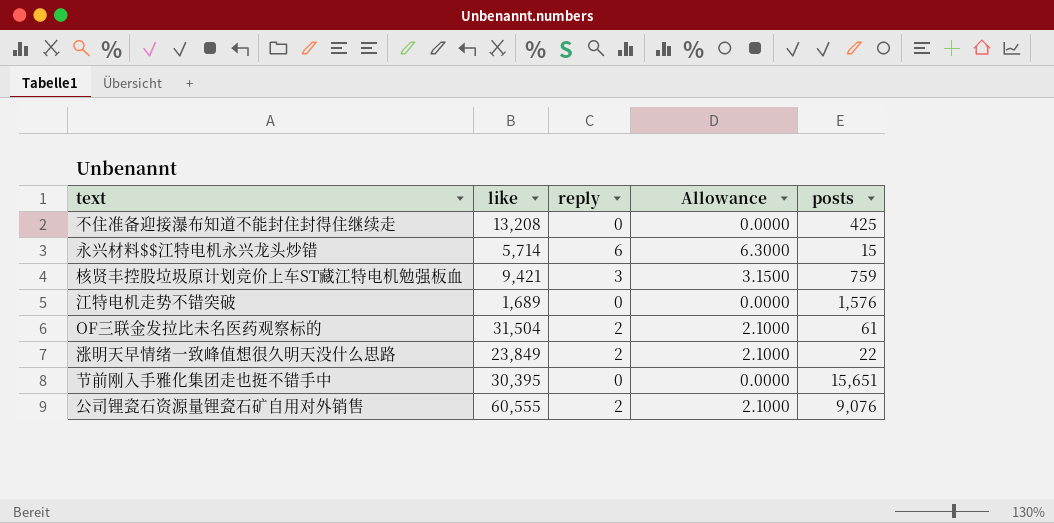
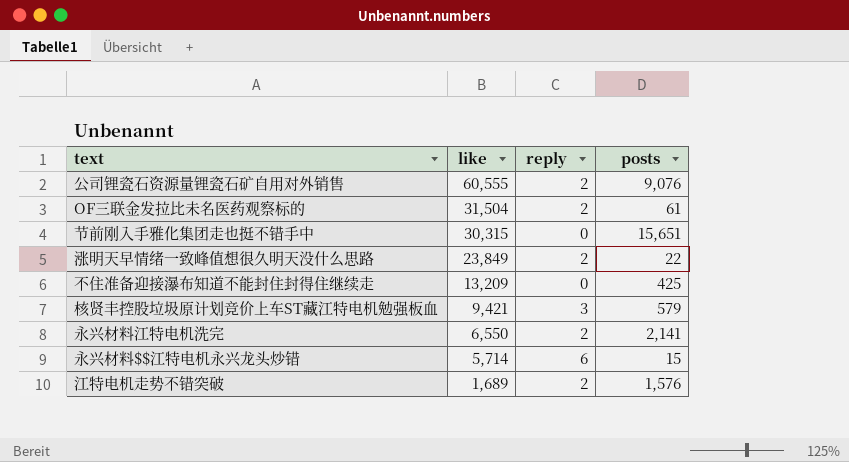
row order: none -> like descending
column Allowance | formula: [reply] * 1.05 -> none
节前刚入手雅化集团走也挺不错手中 | like: 30,395 -> 30,315
不住准备迎接瀑布知道不能封住封得住继续走 | like: 13,208 -> 13,209
核贤丰控股垃圾原计划竞价上车ST藏江特电机勉强板血 | posts: 759 -> 579
row 永兴材料江特电机洗完: none -> 6,550 | 2 | 2,141
江特电机走势不错突破 | reply: 0 -> 2

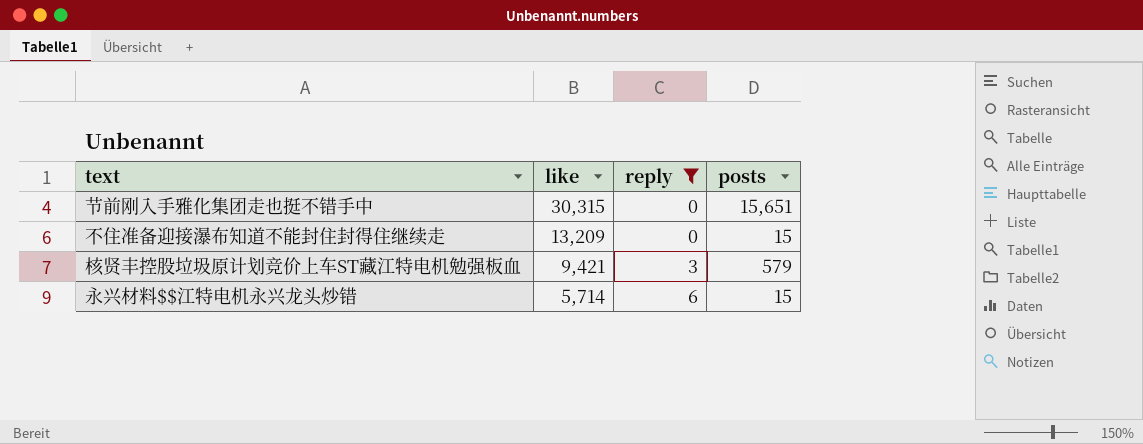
filter: none -> reply != 2
不住准备迎接瀑布知道不能封住封得住继续走 | posts: 425 -> 15

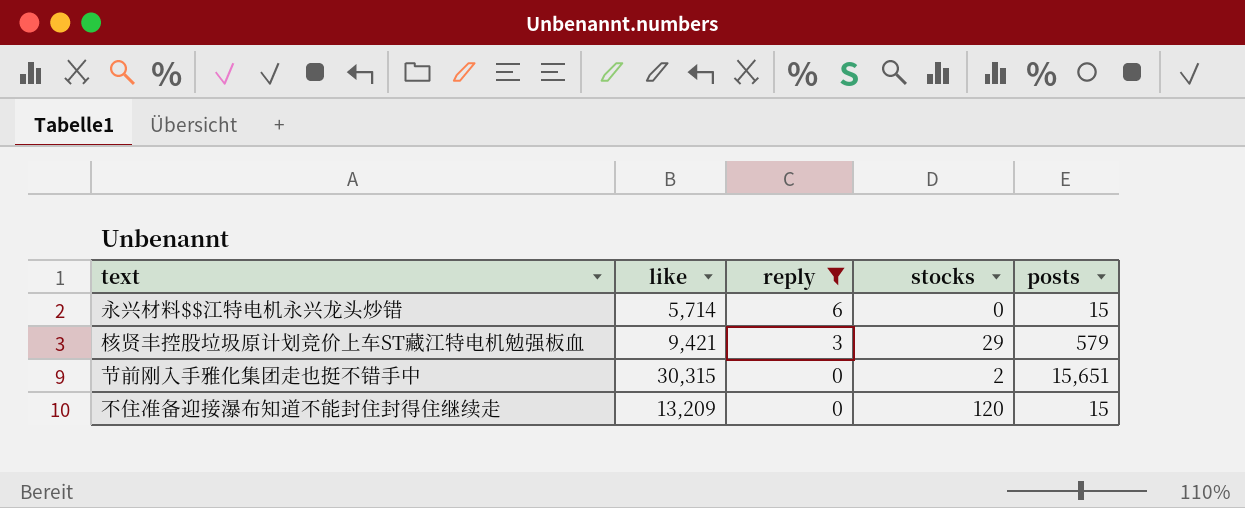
row order: like descending -> reply descending
column stocks | position: none -> 4

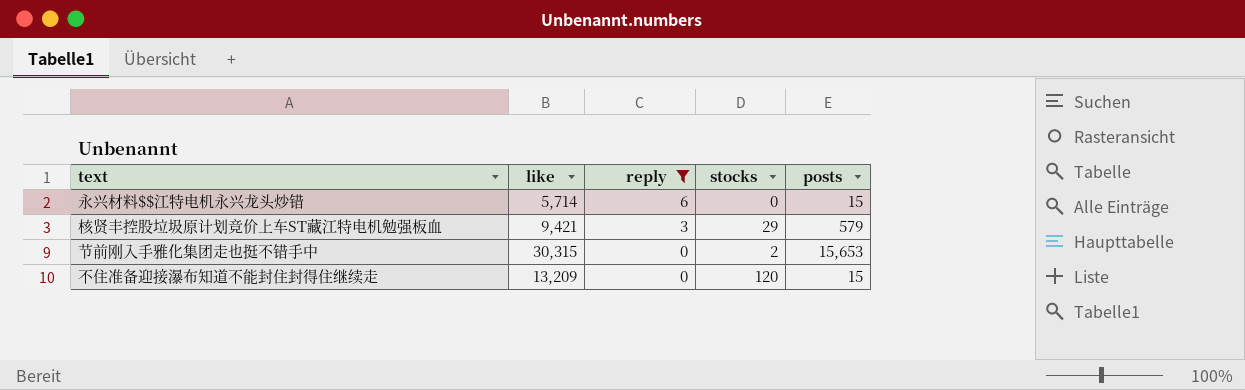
节前刚入手雅化集团走也挺不错手中 | posts: 15,651 -> 15,653

